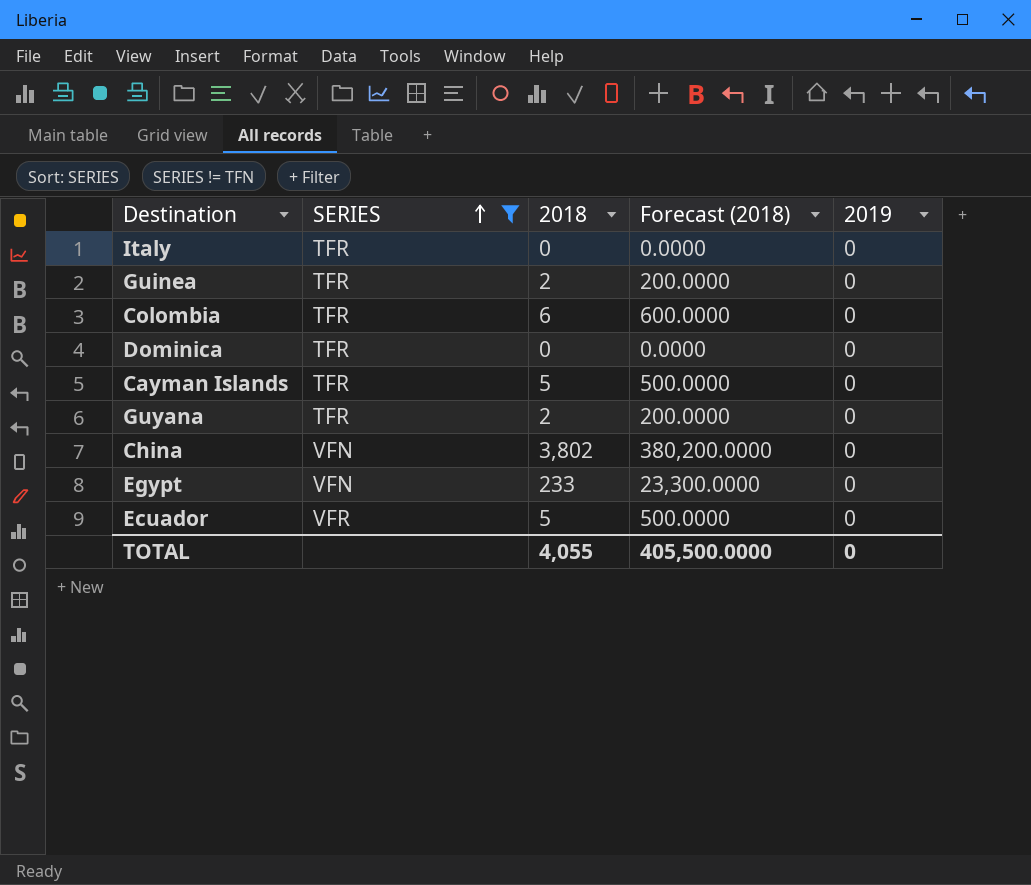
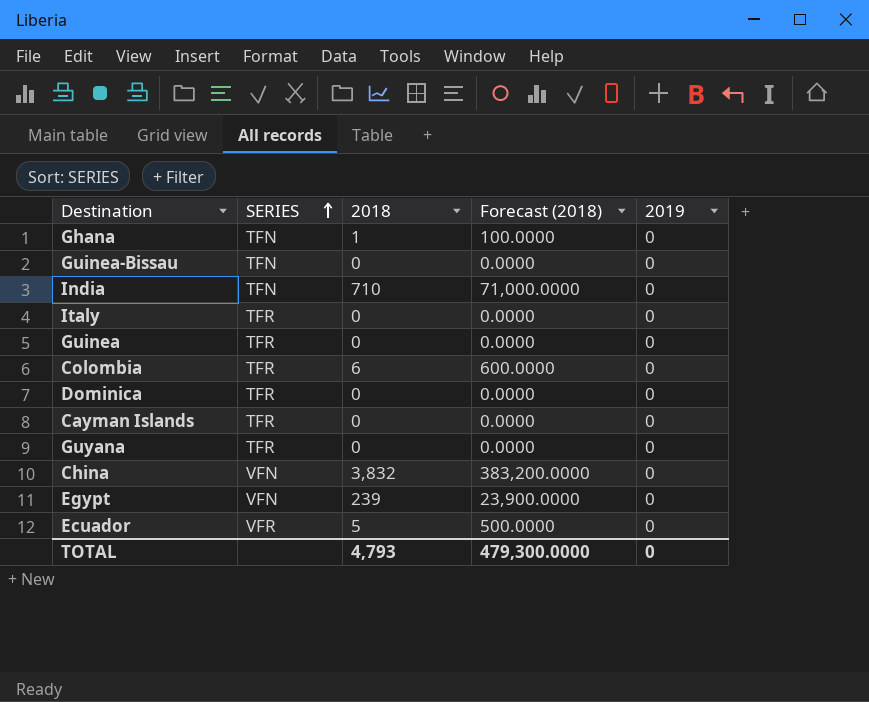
filter: SERIES != TFN -> none
Guinea | 2018: 2 -> 0
Guinea | Forecast (2018): 200.0000 -> 0.0000
Cayman Islands | 2018: 5 -> 0
Cayman Islands | Forecast (2018): 500.0000 -> 0.0000
Guyana | 2018: 2 -> 0
Guyana | Forecast (2018): 200.0000 -> 0.0000
China | 2018: 3,802 -> 3,832
China | Forecast (2018): 380,200.0000 -> 383,200.0000
Egypt | 2018: 233 -> 239
Egypt | Forecast (2018): 23,300.0000 -> 23,900.0000
TOTAL | 2018: 4,055 -> 4,793
TOTAL | Forecast (2018): 405,500.0000 -> 479,300.0000

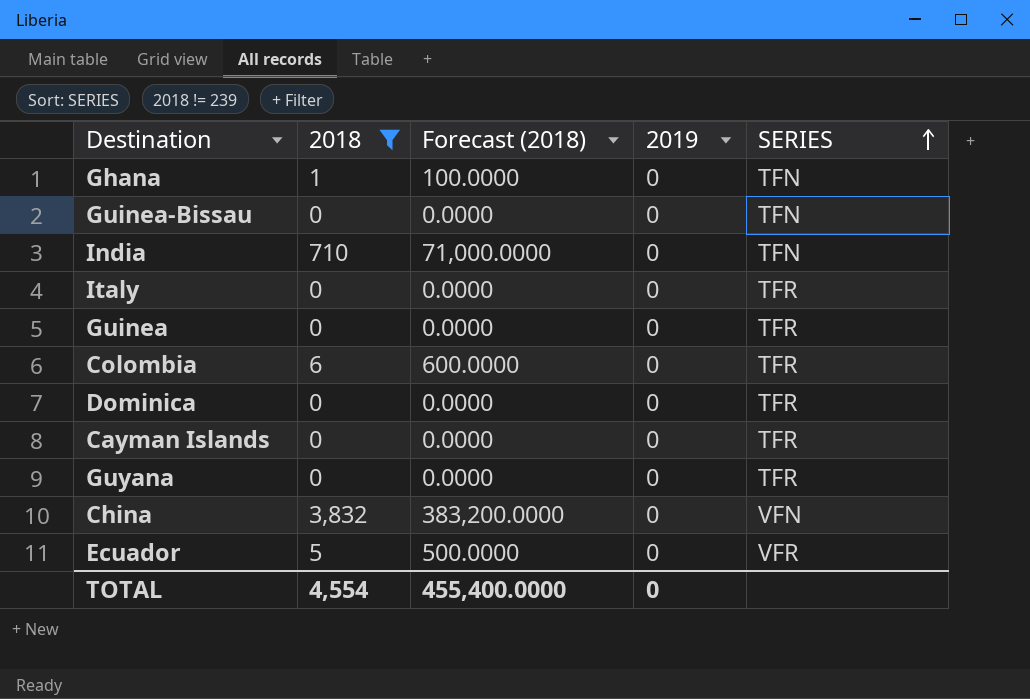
filter: none -> 2018 != 239
column SERIES | position: 2 -> 5
TOTAL | 2018: 4,793 -> 4,554
TOTAL | Forecast (2018): 479,300.0000 -> 455,400.0000

